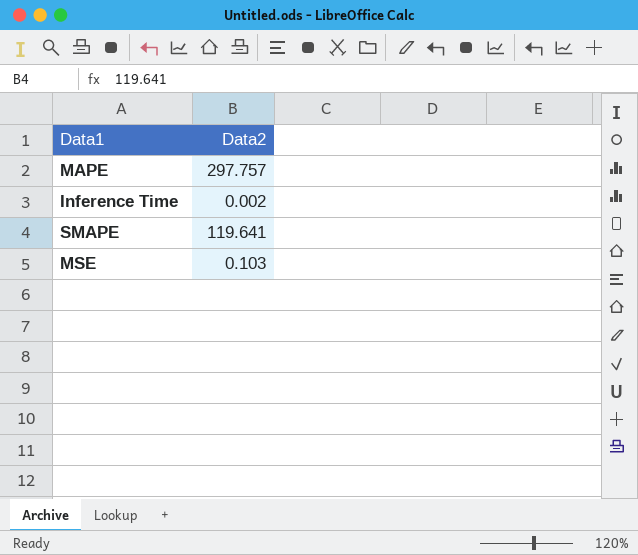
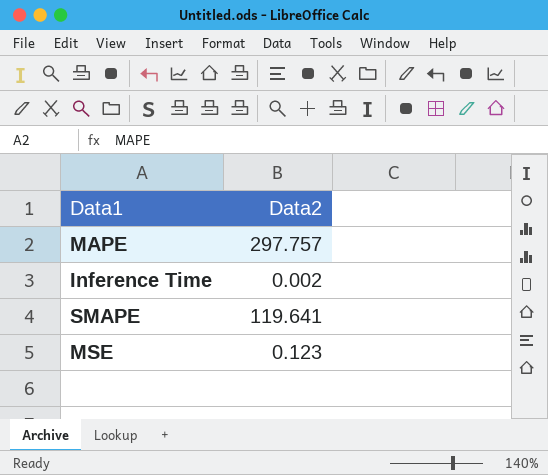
MSE | Data2: 0.103 -> 0.123

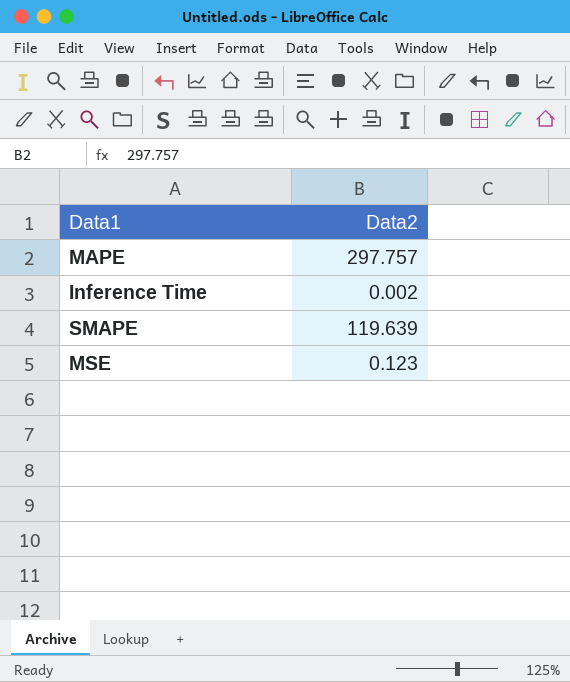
SMAPE | Data2: 119.641 -> 119.639

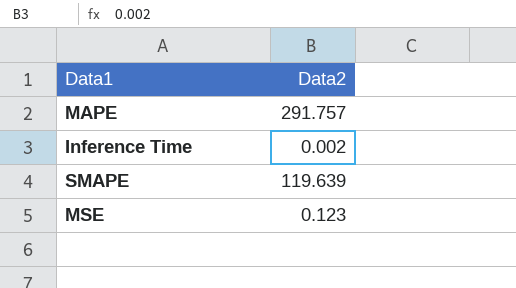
MAPE | Data2: 297.757 -> 291.757

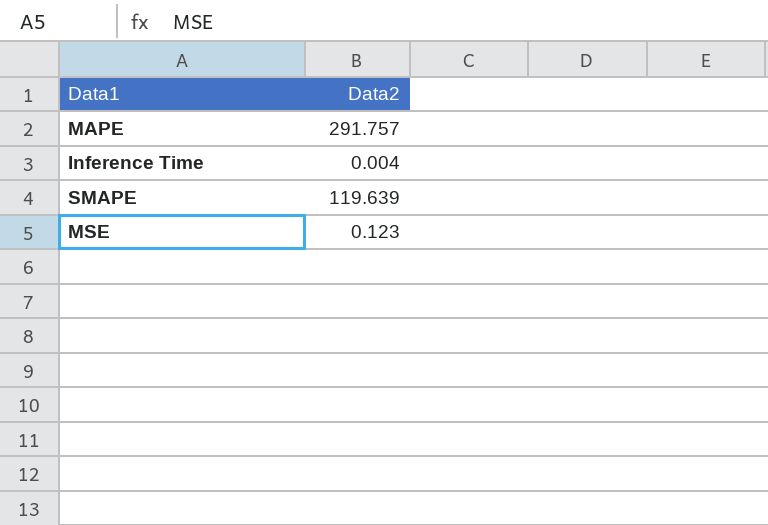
Inference Time | Data2: 0.002 -> 0.004

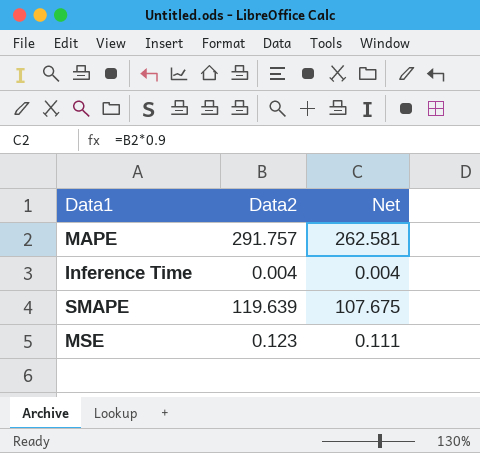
column Net | formula: none -> [Data2] * 0.9

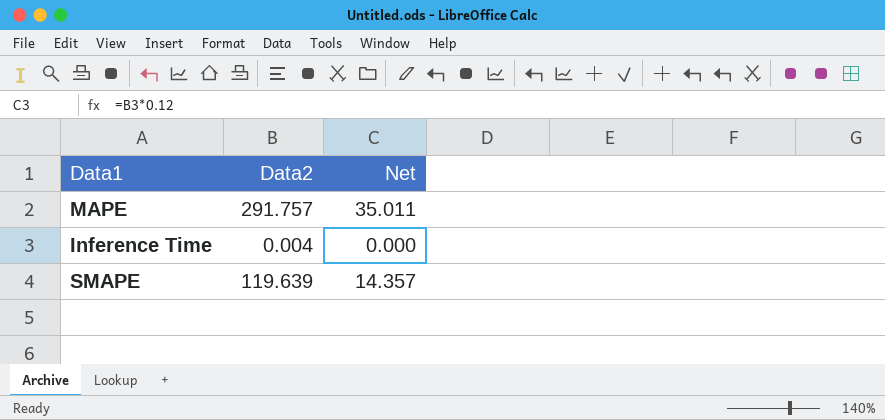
column Net | formula: [Data2] * 0.9 -> [Data2] * 0.12
row MSE: 0.123 | 0.111 -> none

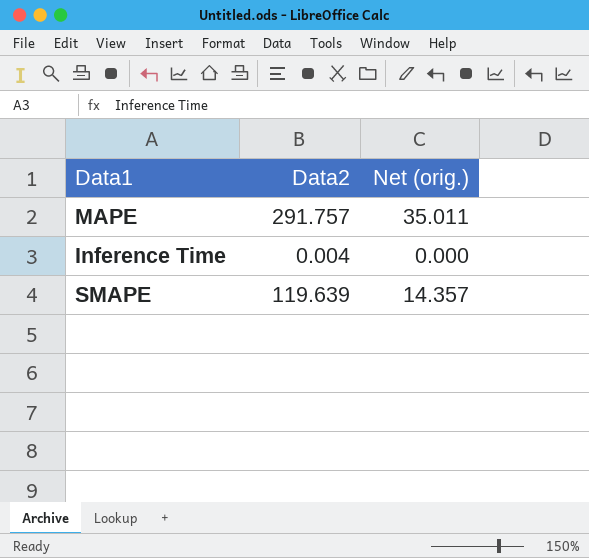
column name: Net -> Net (orig.)

